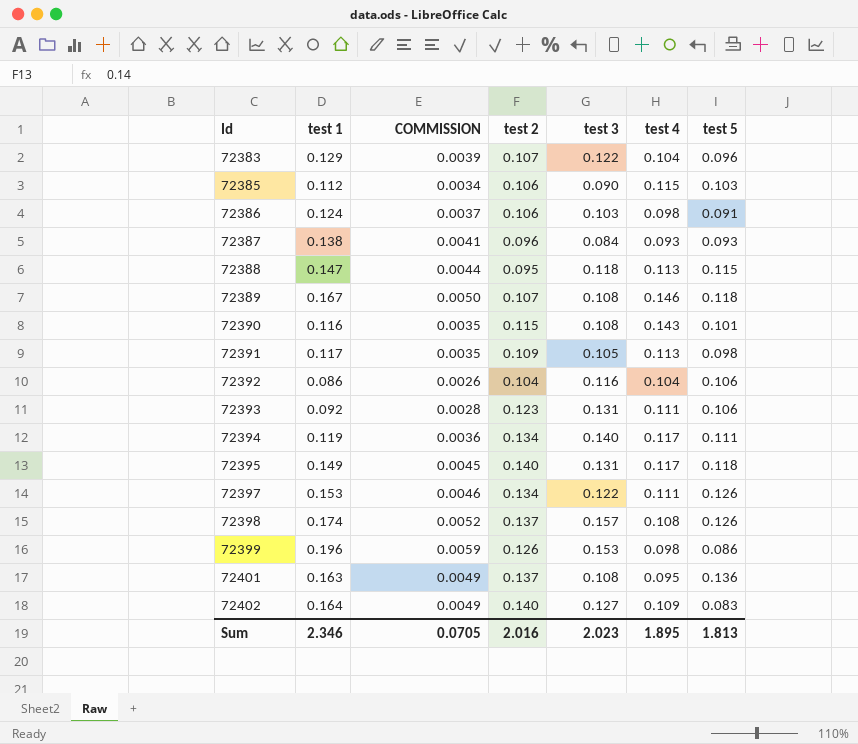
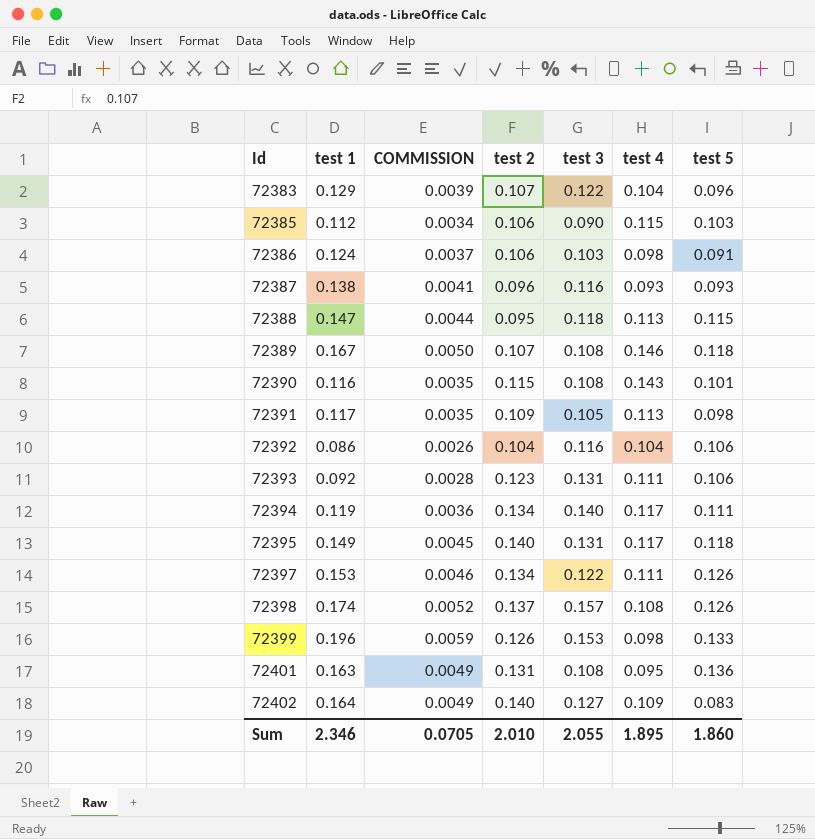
72387 | test 3: 0.084 -> 0.116
72399 | test 5: 0.086 -> 0.133
72401 | test 2: 0.137 -> 0.131
Sum | test 2: 2.016 -> 2.010
Sum | test 3: 2.023 -> 2.055
Sum | test 5: 1.813 -> 1.860

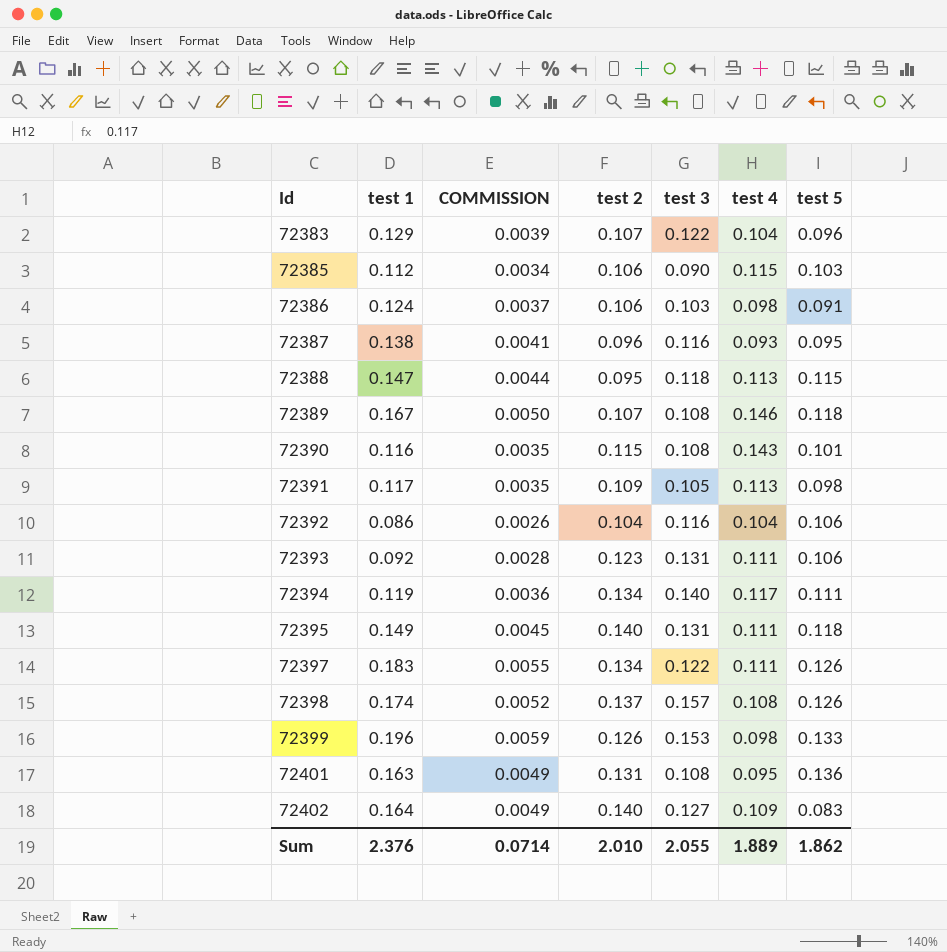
72387 | test 5: 0.093 -> 0.095
72395 | test 4: 0.117 -> 0.111
72397 | test 1: 0.153 -> 0.183
72397 | COMMISSION: 0.0046 -> 0.0055
Sum | test 1: 2.346 -> 2.376
Sum | COMMISSION: 0.0705 -> 0.0714
Sum | test 4: 1.895 -> 1.889
Sum | test 5: 1.860 -> 1.862

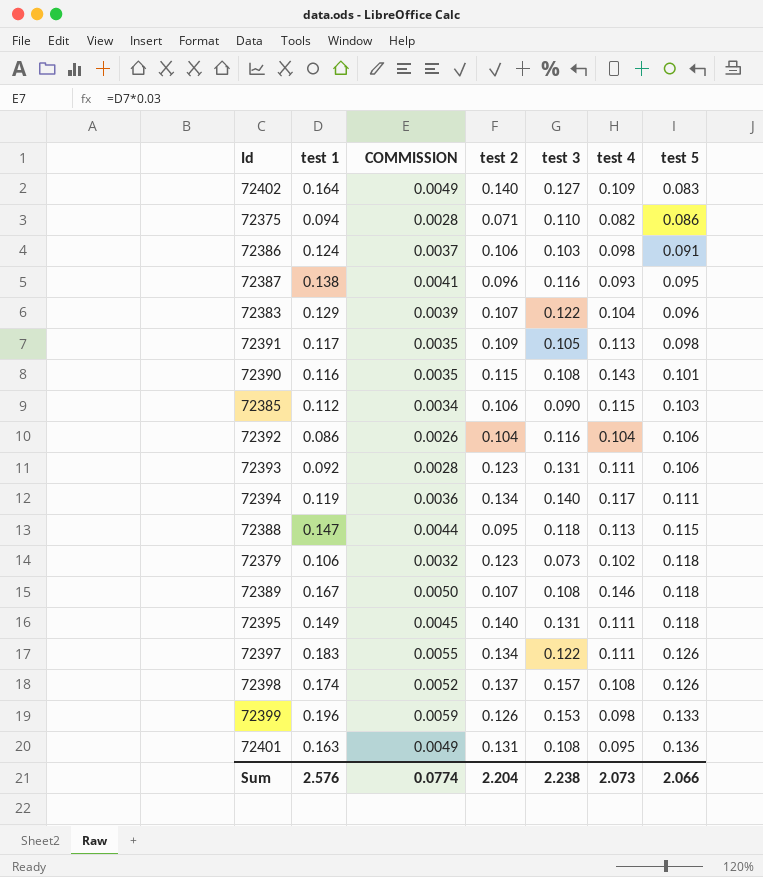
row order: Id ascending -> test 5 ascending
row 72375: none -> 0.094 | 0.0028 | 0.071 | 0.110 | 0.082 | 0.086
row 72379: none -> 0.106 | 0.0032 | 0.123 | 0.073 | 0.102 | 0.118
Sum | test 1: 2.376 -> 2.576
Sum | COMMISSION: 0.0714 -> 0.0774
Sum | test 2: 2.010 -> 2.204
Sum | test 3: 2.055 -> 2.238
Sum | test 4: 1.889 -> 2.073
Sum | test 5: 1.862 -> 2.066

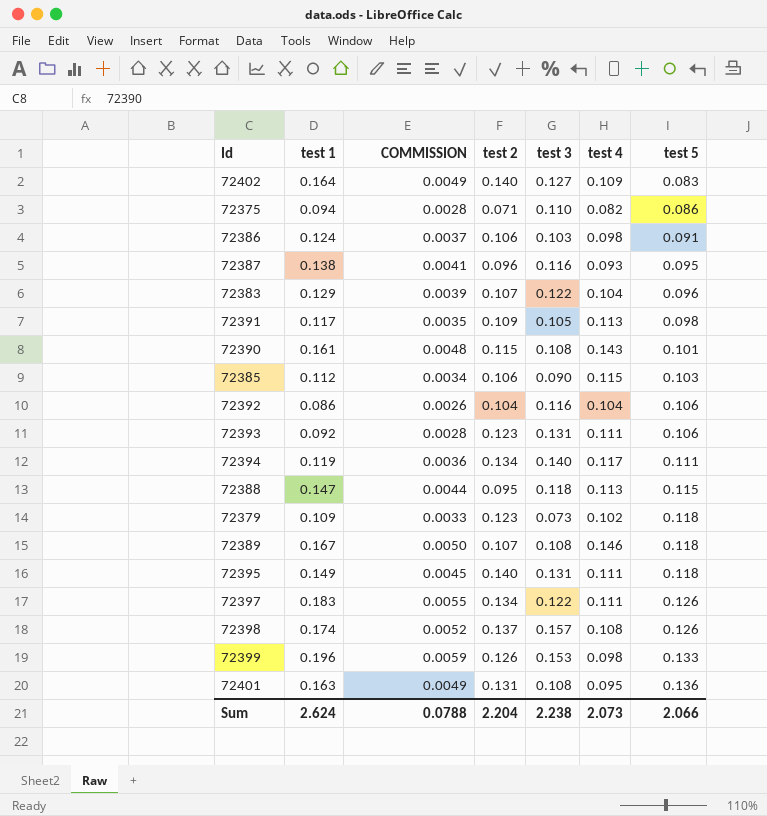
72390 | test 1: 0.116 -> 0.161
72390 | COMMISSION: 0.0035 -> 0.0048
72379 | test 1: 0.106 -> 0.109
72379 | COMMISSION: 0.0032 -> 0.0033
Sum | test 1: 2.576 -> 2.624
Sum | COMMISSION: 0.0774 -> 0.0788

